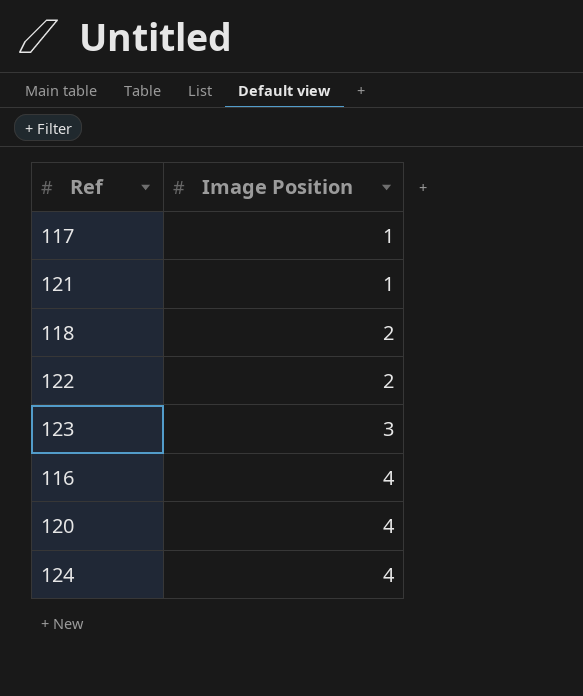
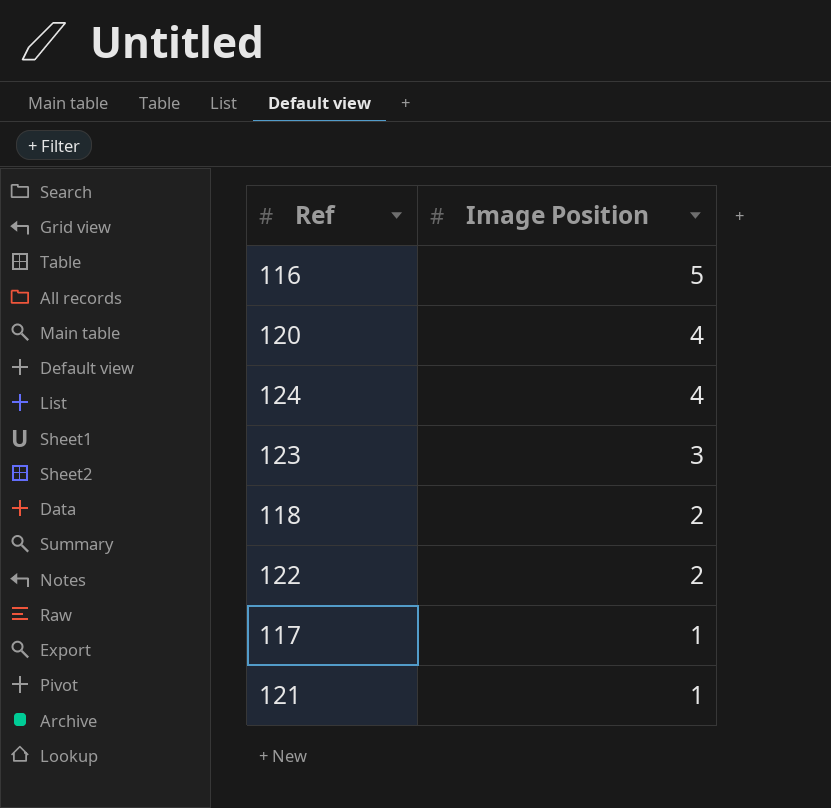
row order: Image Position ascending -> Image Position descending
116 | Image Position: 4 -> 5

